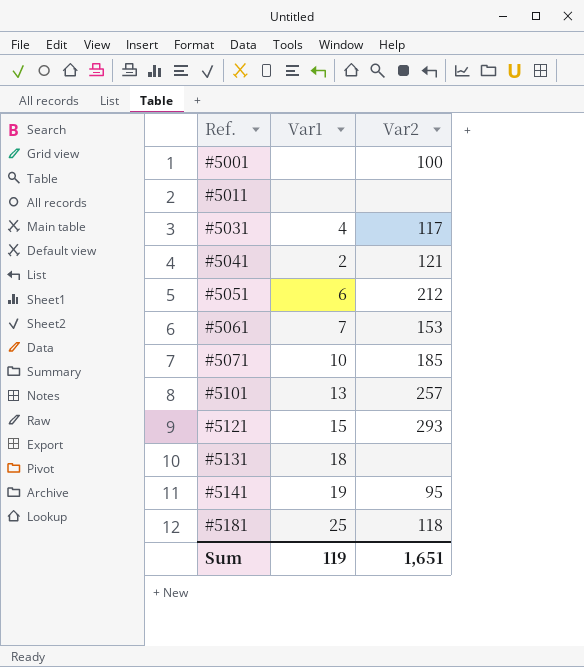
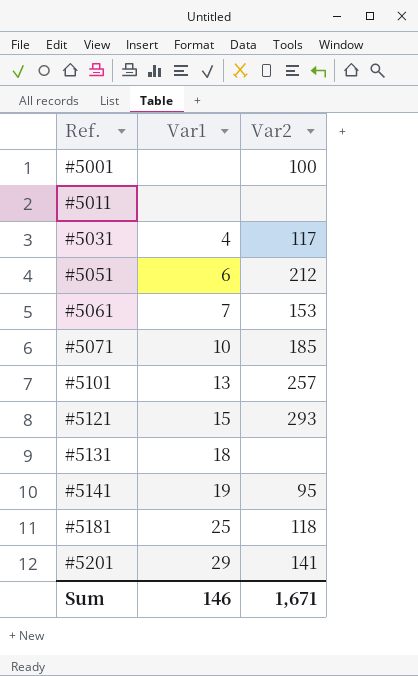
row #5041: 2 | 121 -> none
row #5201: none -> 29 | 141
Sum | Var1: 119 -> 146
Sum | Var2: 1,651 -> 1,671

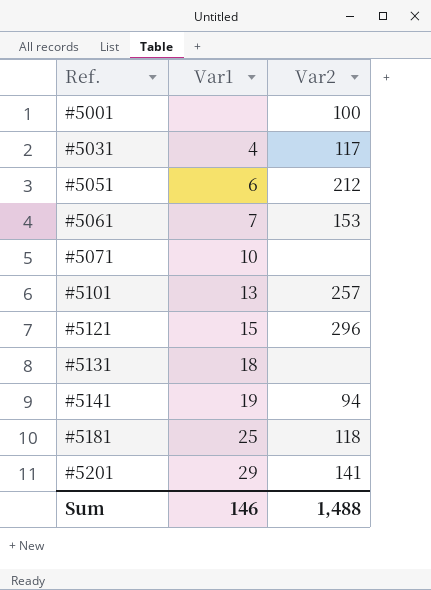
row #5011: none | none -> none
#5071 | Var2: 185 -> none
#5121 | Var2: 293 -> 296
#5141 | Var2: 95 -> 94
Sum | Var2: 1,671 -> 1,488

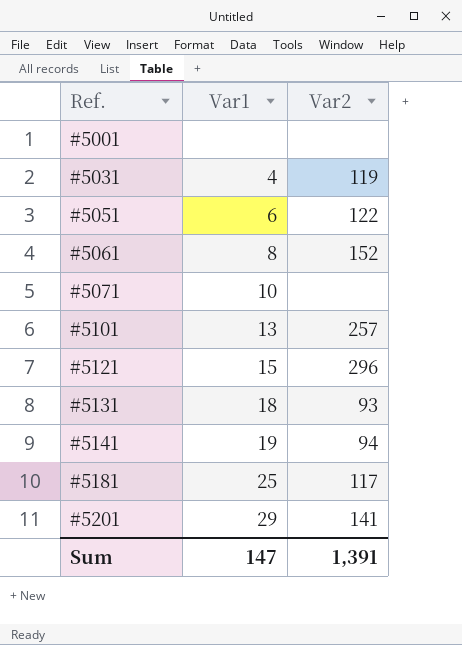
#5001 | Var2: 100 -> none
#5031 | Var2: 117 -> 119
#5051 | Var2: 212 -> 122
#5061 | Var1: 7 -> 8
#5061 | Var2: 153 -> 152
#5131 | Var2: none -> 93
#5181 | Var2: 118 -> 117
Sum | Var1: 146 -> 147
Sum | Var2: 1,488 -> 1,391

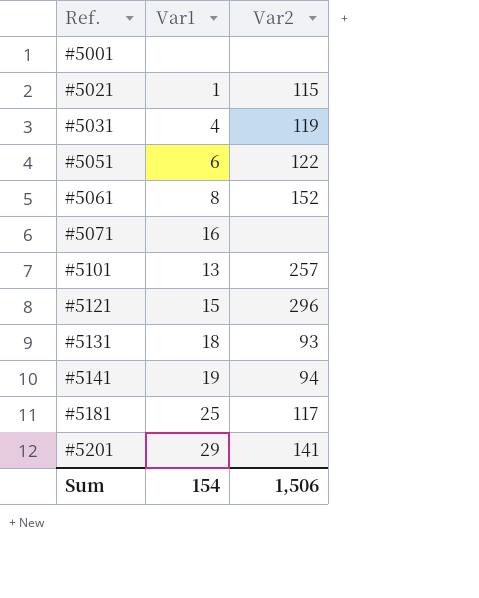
row #5021: none -> 1 | 115
#5071 | Var1: 10 -> 16
Sum | Var1: 147 -> 154
Sum | Var2: 1,391 -> 1,506

